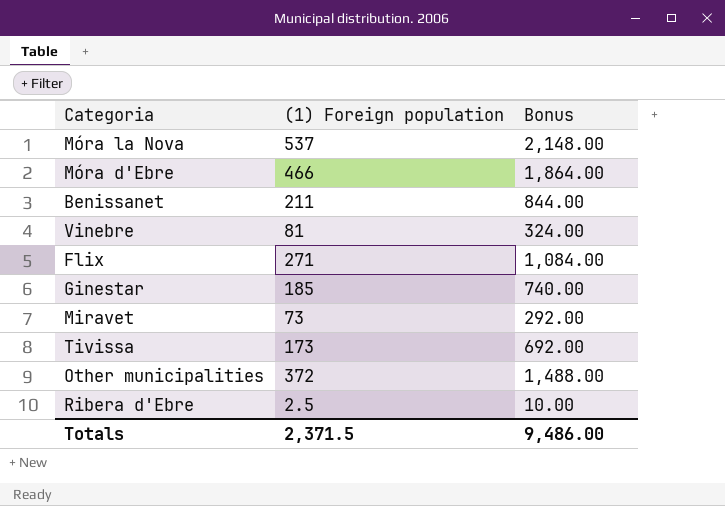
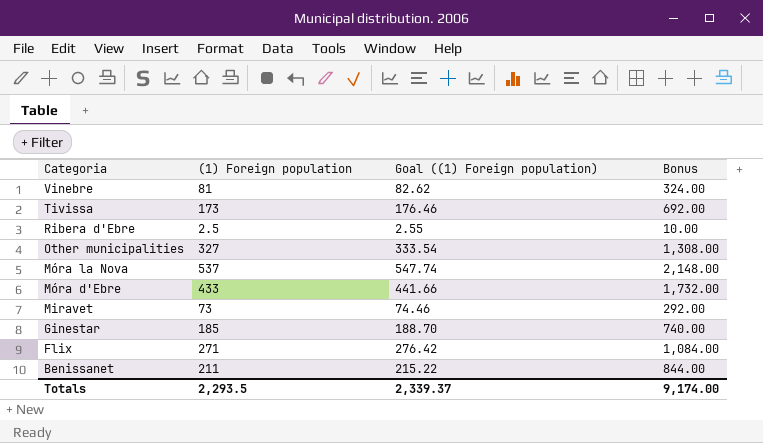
row order: none -> Categoria descending
column Goal ((1) Foreign population) | formula: none -> [(1) Foreign population] * 1.02
Other municipalities | (1) Foreign population: 372 -> 327
Other municipalities | Bonus: 1,488.00 -> 1,308.00
Móra d'Ebre | (1) Foreign population: 466 -> 433
Móra d'Ebre | Bonus: 1,864.00 -> 1,732.00
Totals | (1) Foreign population: 2,371.5 -> 2,293.5
Totals | Bonus: 9,486.00 -> 9,174.00

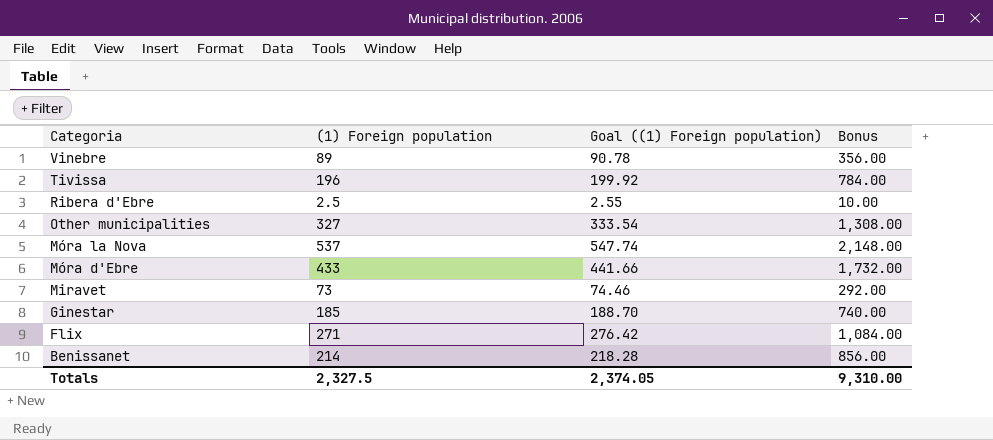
Vinebre | (1) Foreign population: 81 -> 89
Vinebre | Goal ((1) Foreign population): 82.62 -> 90.78
Vinebre | Bonus: 324.00 -> 356.00
Tivissa | (1) Foreign population: 173 -> 196
Tivissa | Goal ((1) Foreign population): 176.46 -> 199.92
Tivissa | Bonus: 692.00 -> 784.00
Benissanet | (1) Foreign population: 211 -> 214
Benissanet | Goal ((1) Foreign population): 215.22 -> 218.28
Benissanet | Bonus: 844.00 -> 856.00
Totals | (1) Foreign population: 2,293.5 -> 2,327.5
Totals | Goal ((1) Foreign population): 2,339.37 -> 2,374.05
Totals | Bonus: 9,174.00 -> 9,310.00

